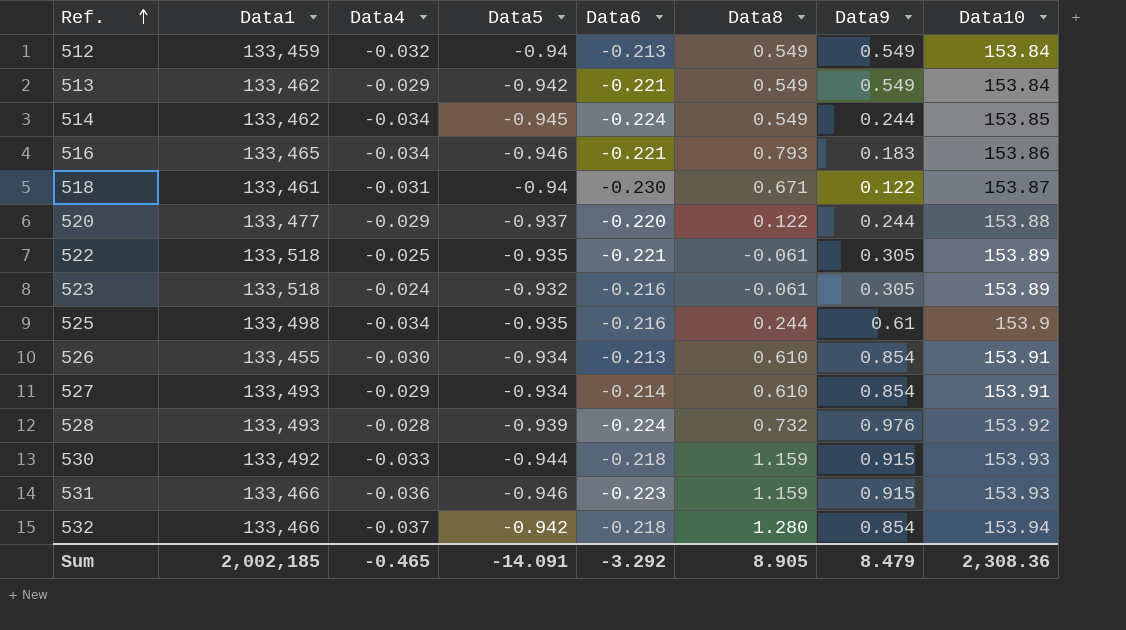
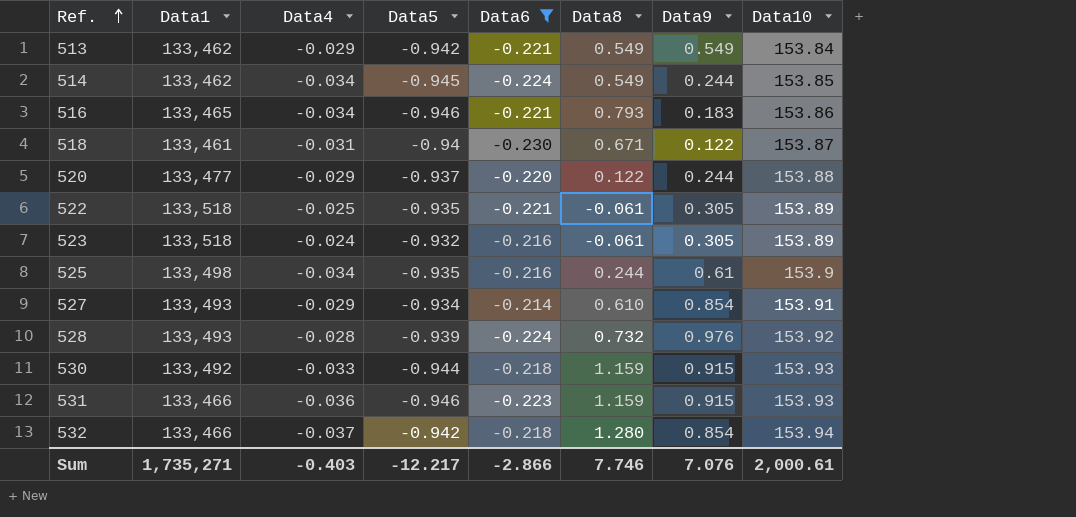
filter: none -> Data6 != -0.213
Sum | Data1: 2,002,185 -> 1,735,271
Sum | Data4: -0.465 -> -0.403
Sum | Data5: -14.091 -> -12.217
Sum | Data6: -3.292 -> -2.866
Sum | Data8: 8.905 -> 7.746
Sum | Data9: 8.479 -> 7.076
Sum | Data10: 2,308.36 -> 2,000.61

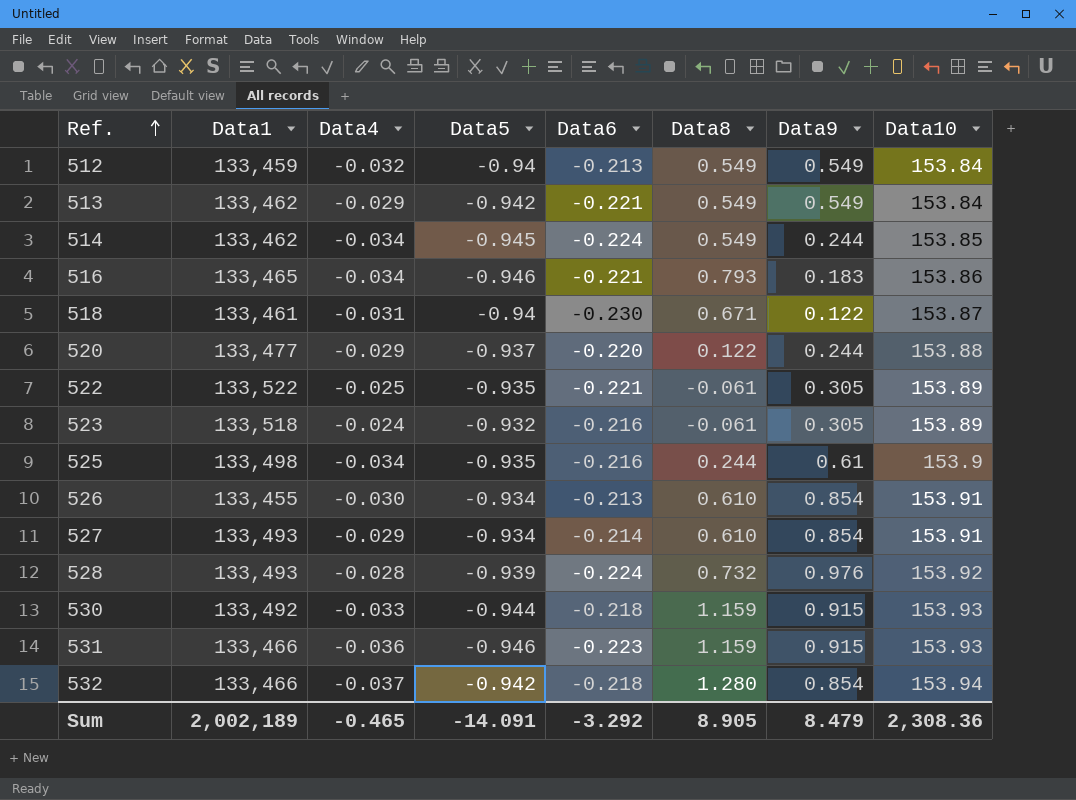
filter: Data6 != -0.213 -> none
522 | Data1: 133,518 -> 133,522
Sum | Data1: 1,735,271 -> 2,002,189
Sum | Data4: -0.403 -> -0.465
Sum | Data5: -12.217 -> -14.091
Sum | Data6: -2.866 -> -3.292
Sum | Data8: 7.746 -> 8.905
Sum | Data9: 7.076 -> 8.479
Sum | Data10: 2,000.61 -> 2,308.36

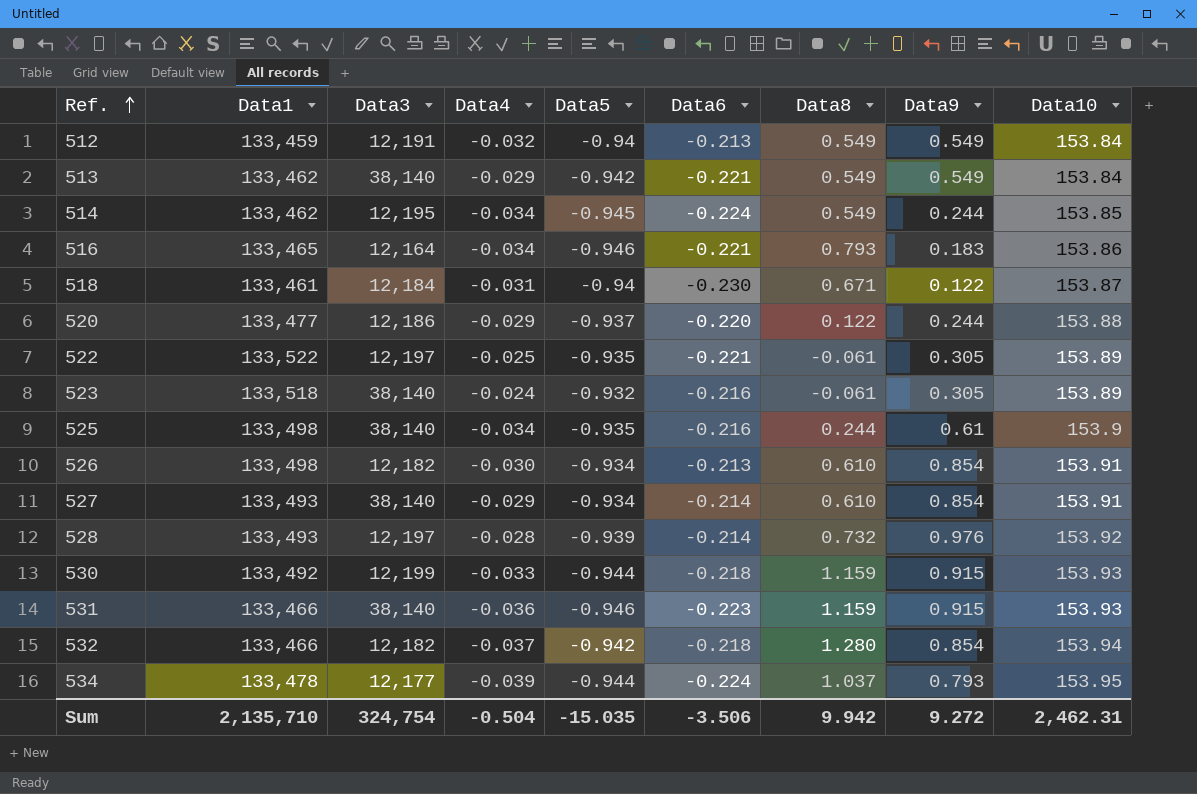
column Data3 | position: none -> 3
526 | Data1: 133,455 -> 133,498
528 | Data6: -0.224 -> -0.214
row 534: none -> 133,478 | 12,177 | -0.039 | -0.944 | -0.224 | 1.037 | 0.793 | 153.95
Sum | Data1: 2,002,189 -> 2,135,710
Sum | Data4: -0.465 -> -0.504
Sum | Data5: -14.091 -> -15.035
Sum | Data6: -3.292 -> -3.506
Sum | Data8: 8.905 -> 9.942
Sum | Data9: 8.479 -> 9.272
Sum | Data10: 2,308.36 -> 2,462.31

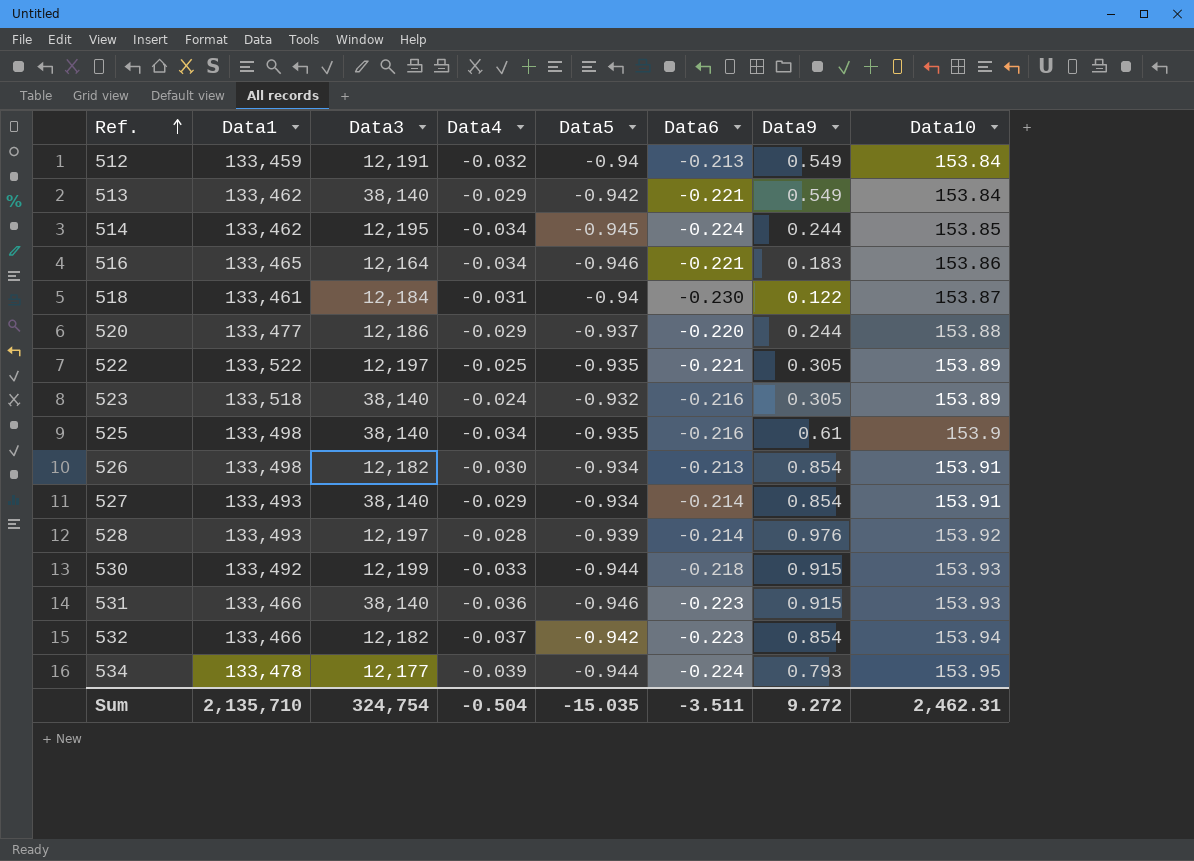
column Data8 | position: 7 -> none
532 | Data6: -0.218 -> -0.223
Sum | Data6: -3.506 -> -3.511

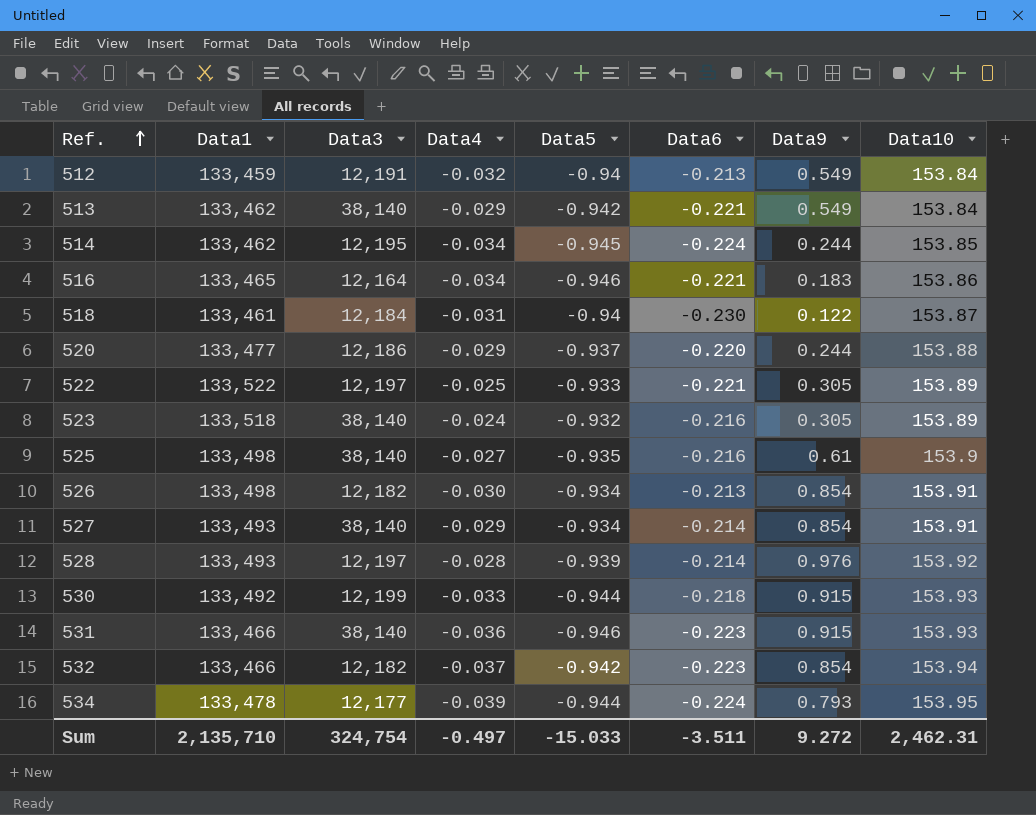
522 | Data5: -0.935 -> -0.933
525 | Data4: -0.034 -> -0.027
Sum | Data4: -0.504 -> -0.497
Sum | Data5: -15.035 -> -15.033

